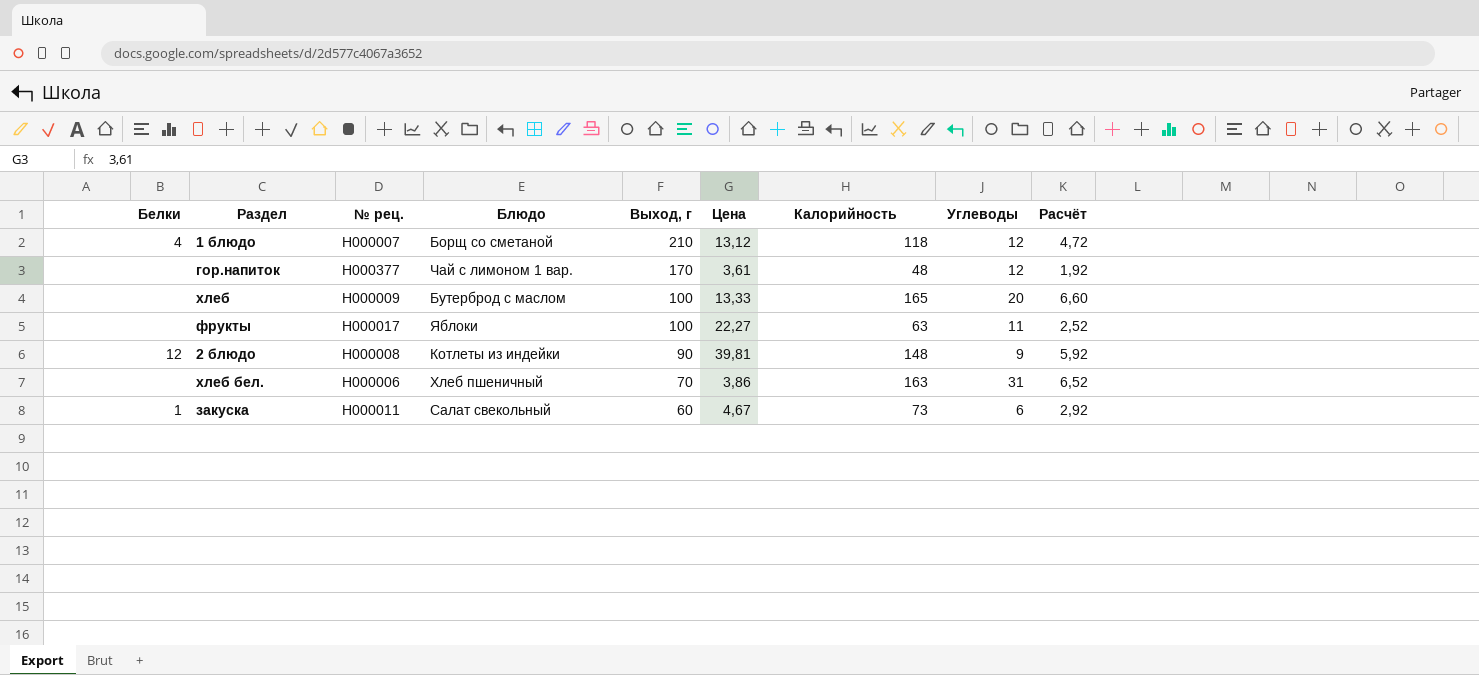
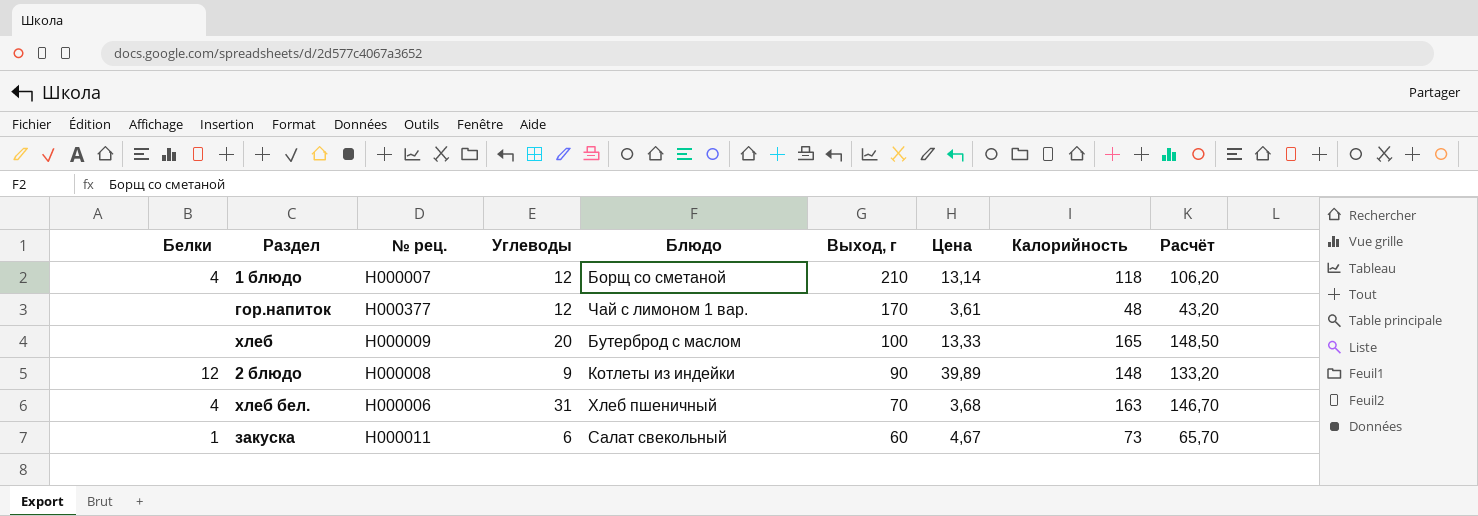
column Углеводы | position: 8 -> 4
column Расчёт | formula: [Калорийность] * 0,04 -> [Калорийность] * 0,9
row фрукты: none | Н000017 | Яблоки | 100 | 22,27 | 63 | 11 | 2,52 -> none
1 блюдо | Цена: 13,12 -> 13,14
2 блюдо | Цена: 39,81 -> 39,89
хлеб бел. | Белки: none -> 4
хлеб бел. | Цена: 3,86 -> 3,68

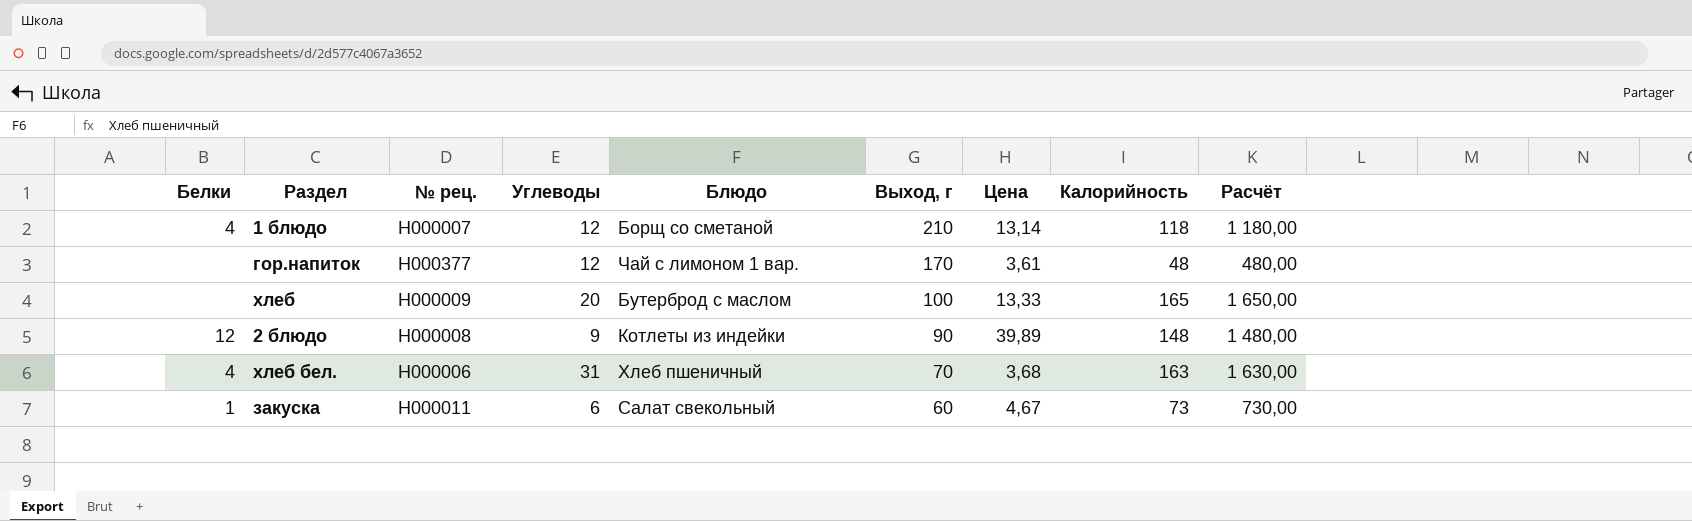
column Расчёт | formula: [Калорийность] * 0,9 -> [Калорийность] * 10

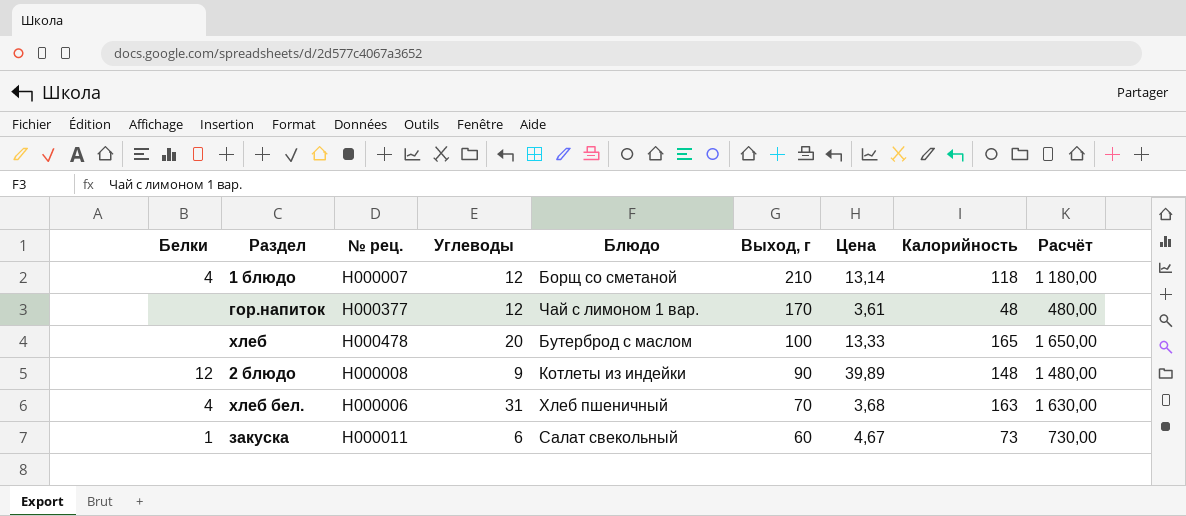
хлеб | № рец.: Н000009 -> Н000478

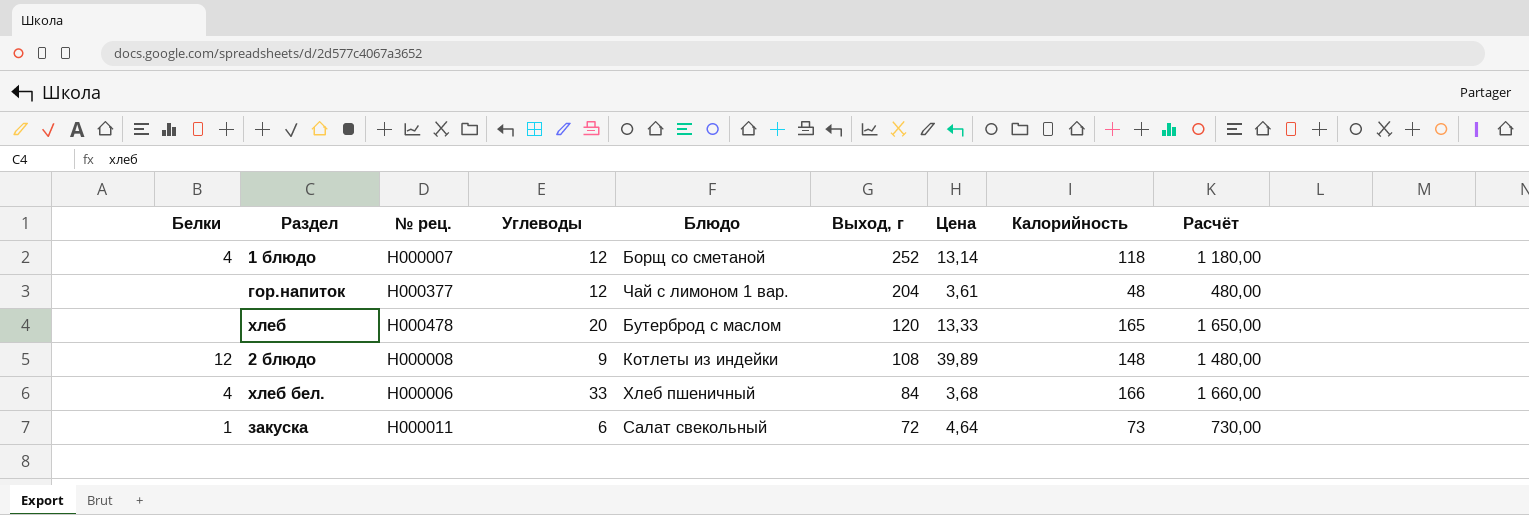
1 блюдо | Выход, г: 210 -> 252
гор.напиток | Выход, г: 170 -> 204
хлеб | Выход, г: 100 -> 120
2 блюдо | Выход, г: 90 -> 108
хлеб бел. | Углеводы: 31 -> 33
хлеб бел. | Выход, г: 70 -> 84
хлеб бел. | Калорийность: 163 -> 166
хлеб бел. | Расчёт: 1 630,00 -> 1 660,00
закуска | Выход, г: 60 -> 72
закуска | Цена: 4,67 -> 4,64

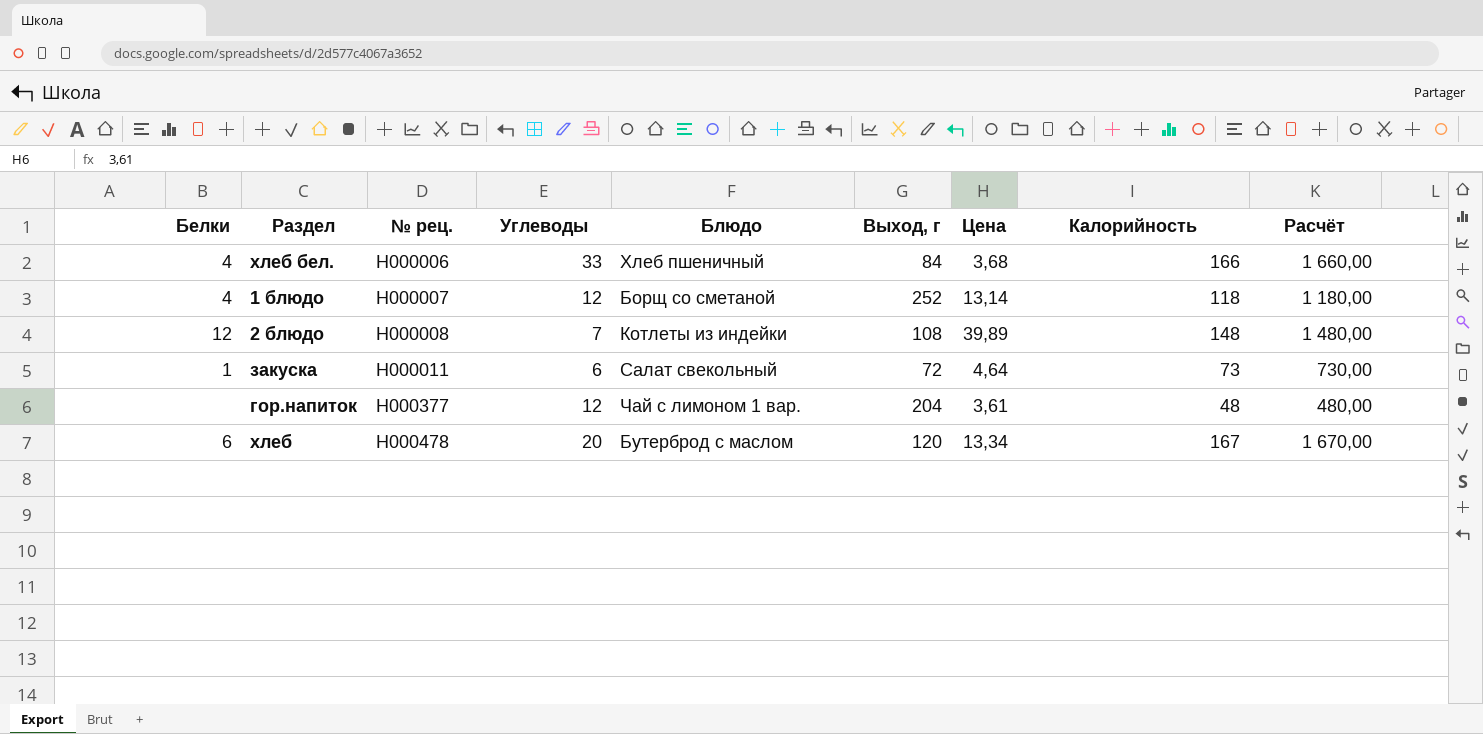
row order: Выход, г descending -> № рец. ascending
2 блюдо | Углеводы: 9 -> 7
хлеб | Белки: none -> 6
хлеб | Цена: 13,33 -> 13,34
хлеб | Калорийность: 165 -> 167
хлеб | Расчёт: 1 650,00 -> 1 670,00

